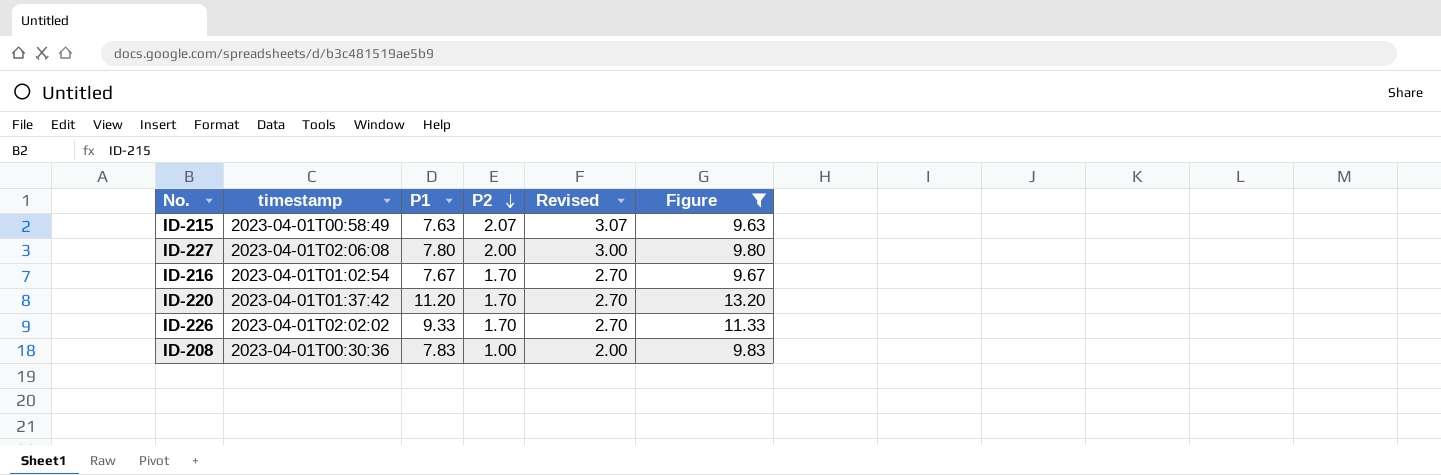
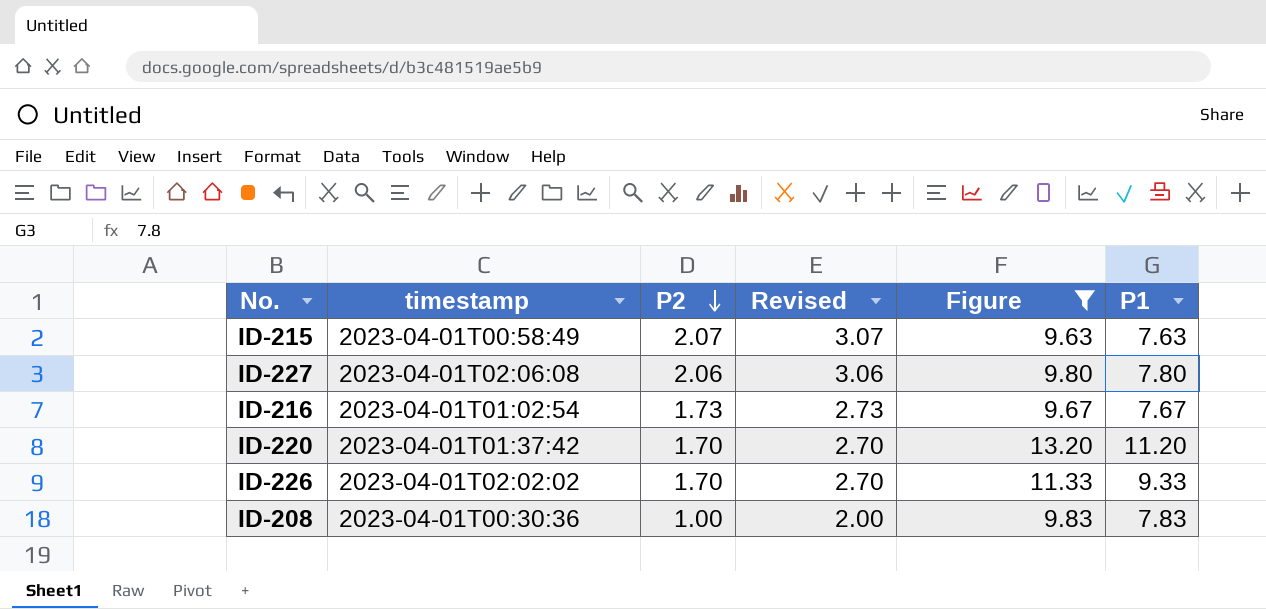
column P1 | position: 3 -> 6
ID-227 | P2: 2.00 -> 2.06
ID-227 | Revised: 3.00 -> 3.06
ID-216 | P2: 1.70 -> 1.73
ID-216 | Revised: 2.70 -> 2.73

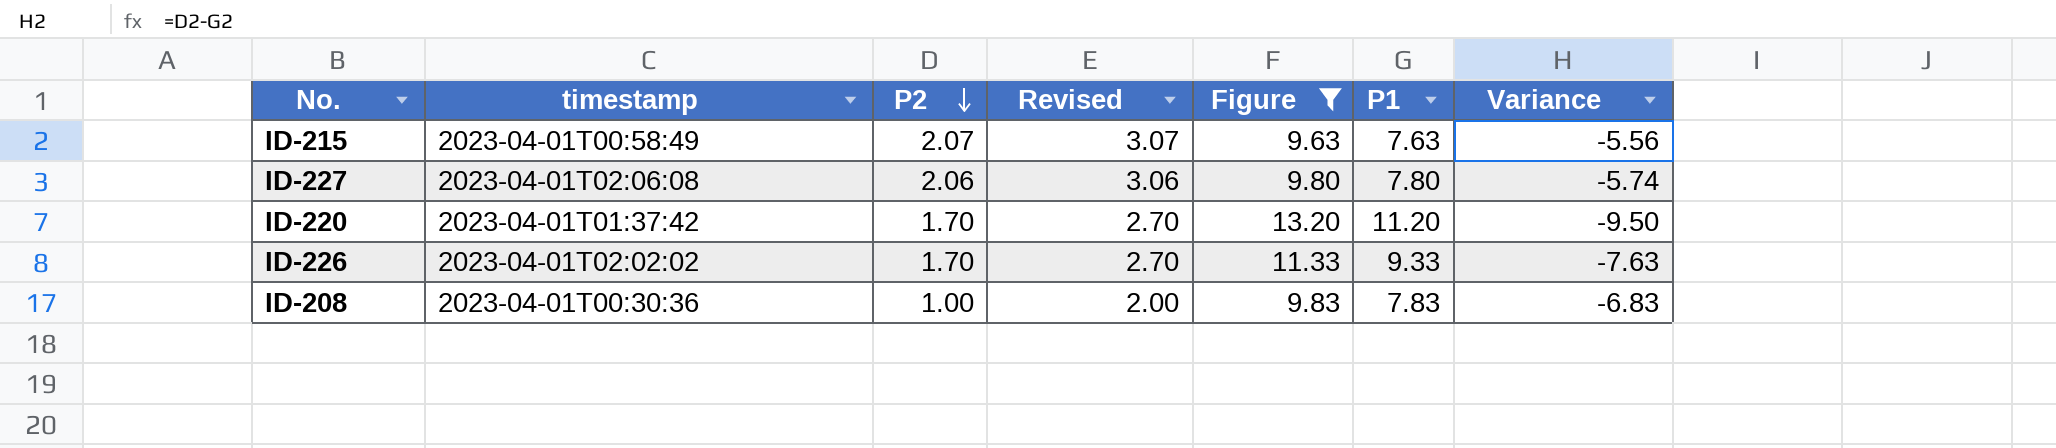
column Variance | formula: none -> [P2] - [P1]
row ID-216: 2023-04-01T01:02:54 | 1.73 | 2.73 | 9.67 | 7.67 -> none

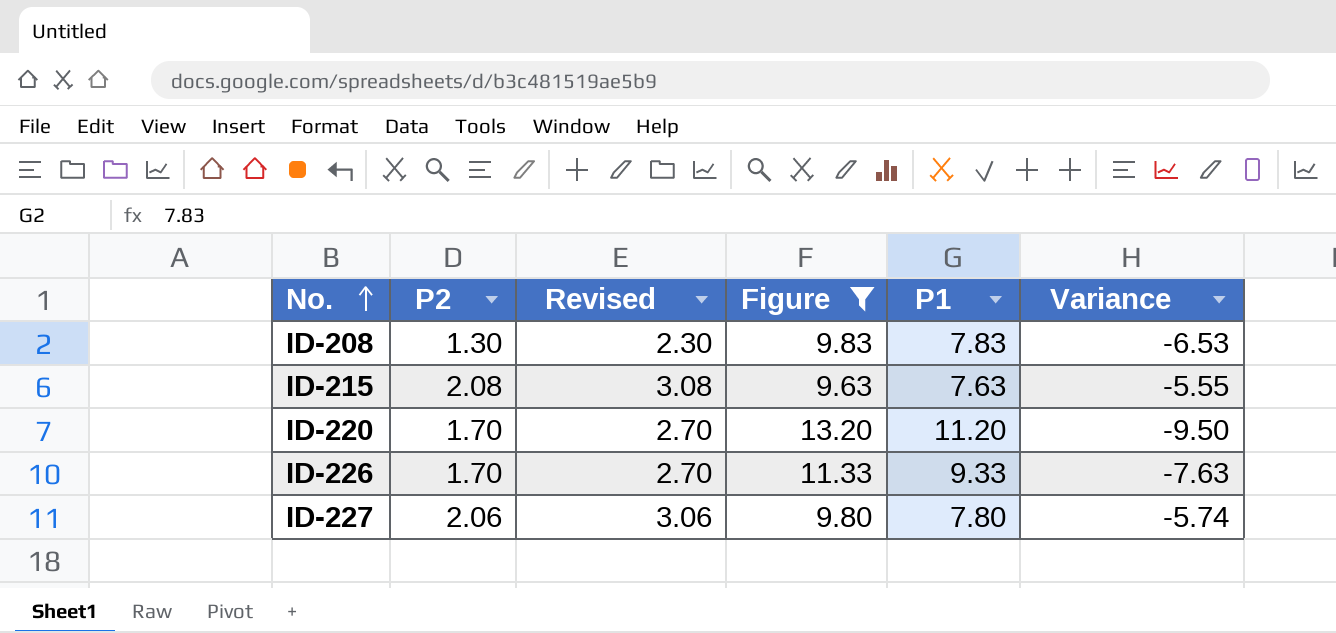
row order: P2 descending -> No. ascending
column timestamp | position: 2 -> none
ID-208 | P2: 1.00 -> 1.30
ID-208 | Revised: 2.00 -> 2.30
ID-208 | Variance: -6.83 -> -6.53
ID-215 | P2: 2.07 -> 2.08
ID-215 | Revised: 3.07 -> 3.08
ID-215 | Variance: -5.56 -> -5.55

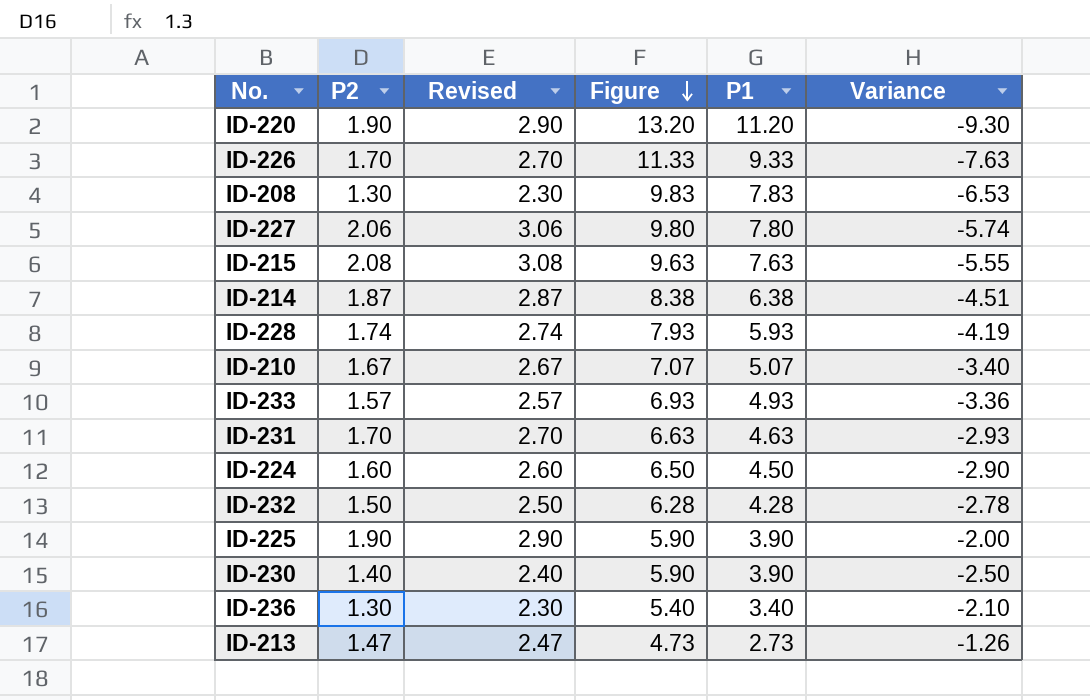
filter: Figure >= 9.63 -> none
row order: No. ascending -> Figure descending
ID-220 | P2: 1.70 -> 1.90
ID-220 | Revised: 2.70 -> 2.90
ID-220 | Variance: -9.50 -> -9.30

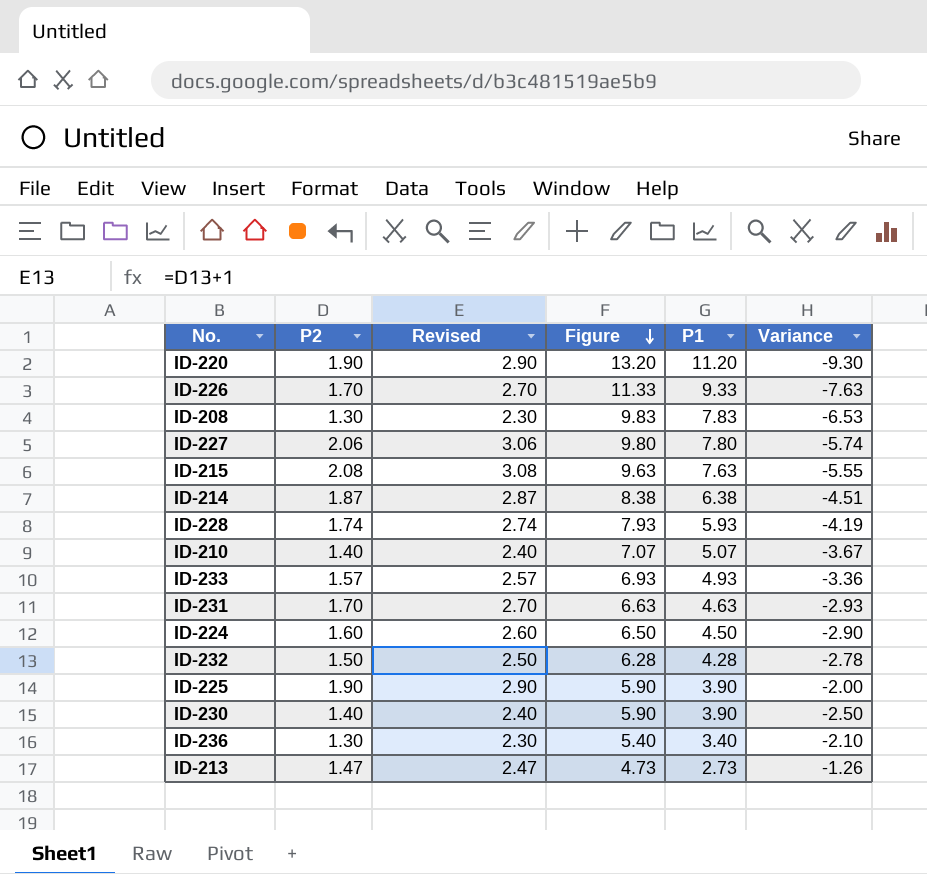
ID-210 | P2: 1.67 -> 1.40
ID-210 | Revised: 2.67 -> 2.40
ID-210 | Variance: -3.40 -> -3.67

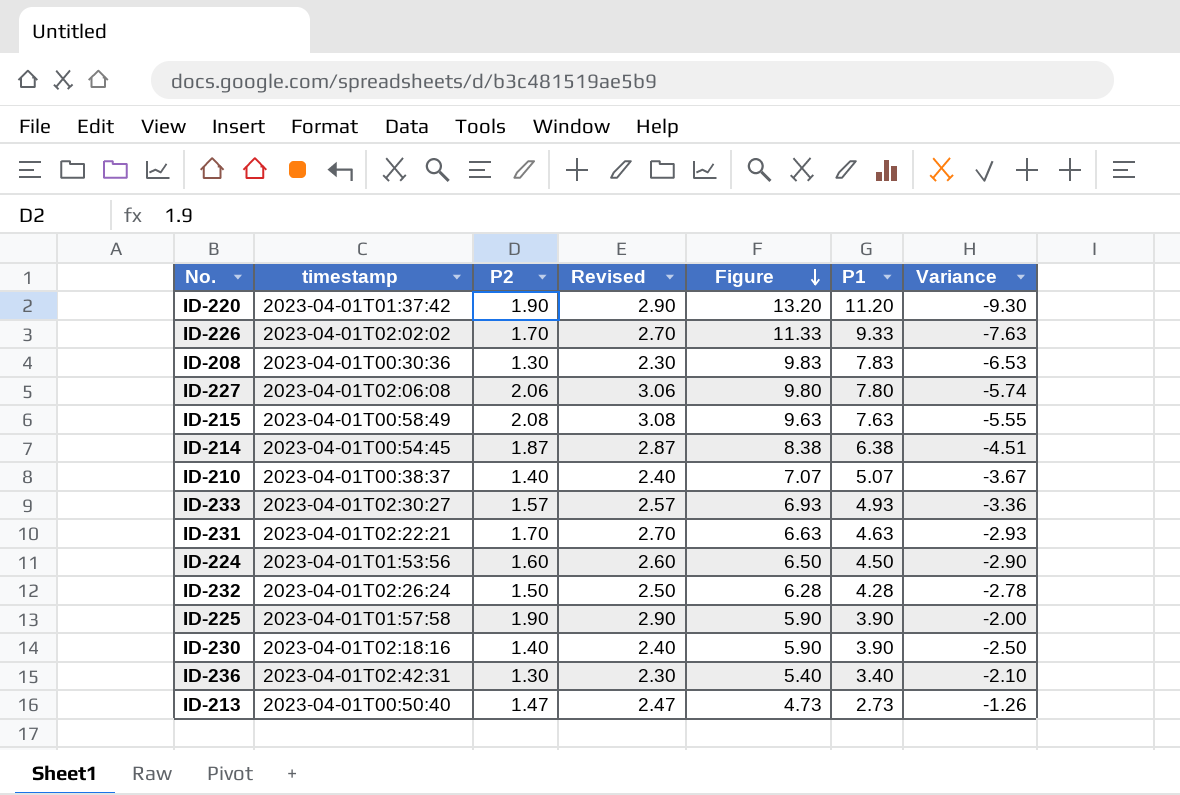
column timestamp | position: none -> 2
row ID-228: 1.74 | 2.74 | 7.93 | 5.93 | -4.19 -> none

